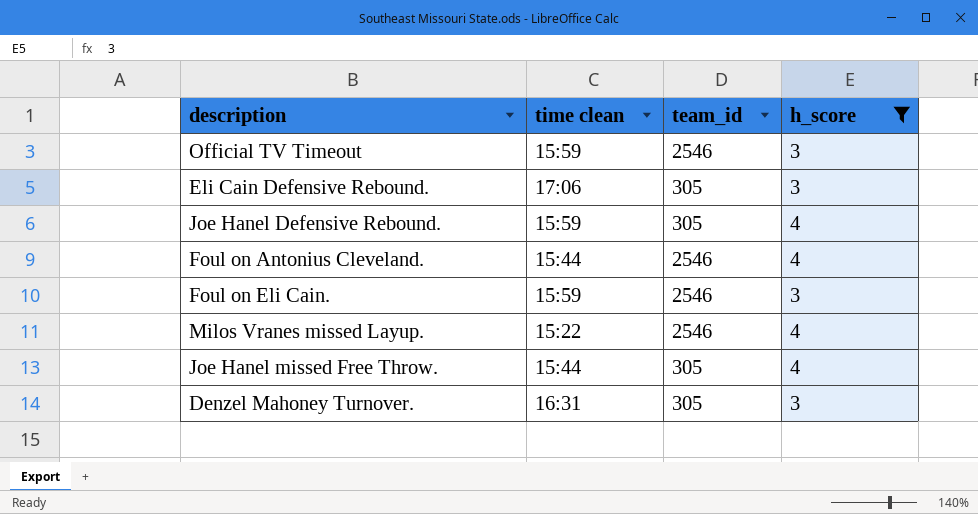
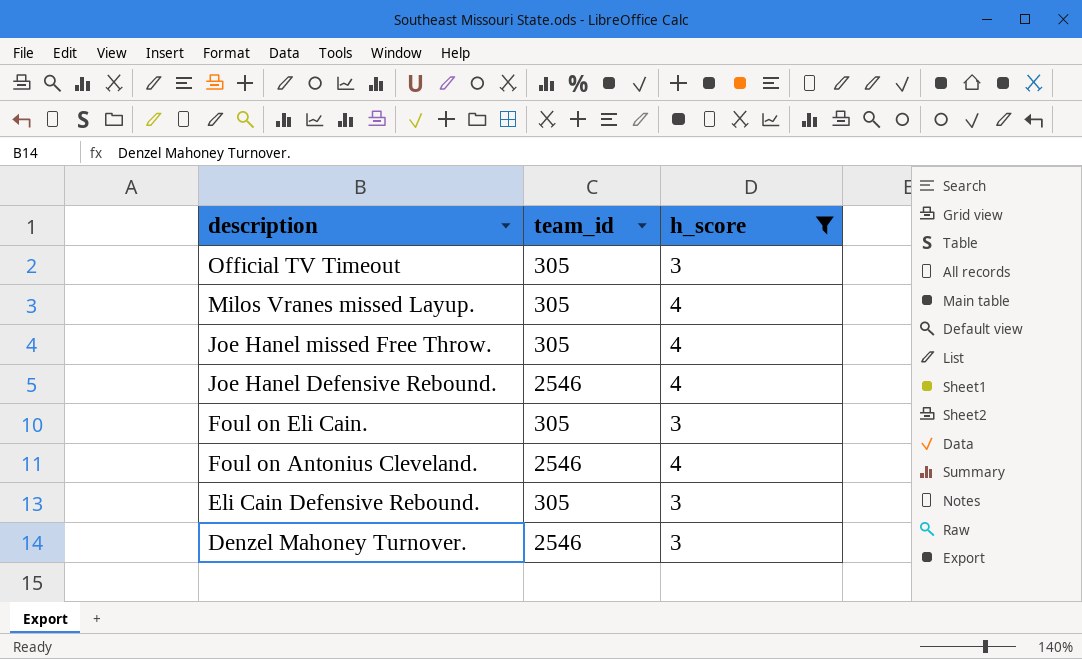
row order: none -> description descending
column time clean | position: 2 -> none
Official TV Timeout | team_id: 2546 -> 305
Milos Vranes missed Layup. | team_id: 2546 -> 305
Joe Hanel Defensive Rebound. | team_id: 305 -> 2546
Foul on Eli Cain. | team_id: 2546 -> 305
Denzel Mahoney Turnover. | team_id: 305 -> 2546

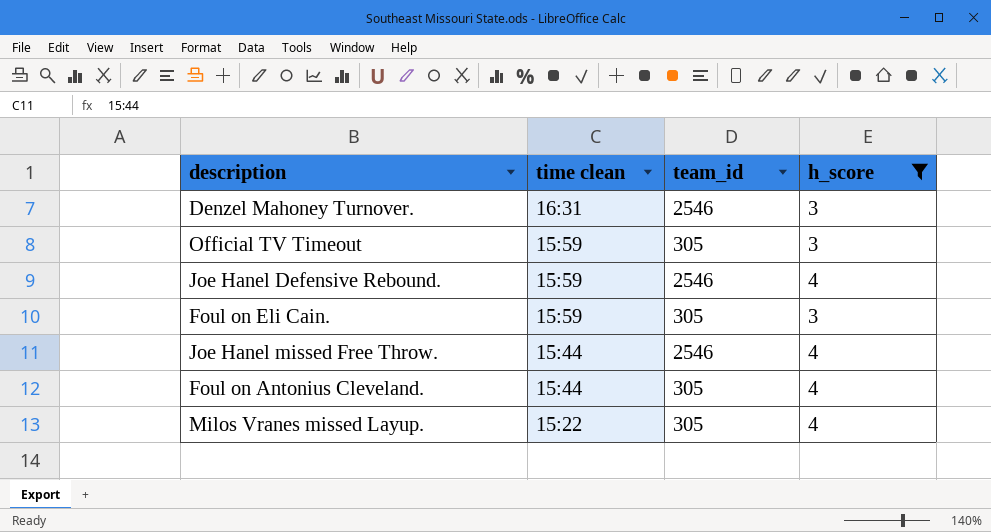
row order: description descending -> time clean descending
column time clean | position: none -> 2
row Eli Cain Defensive Rebound.: 305 | 3 -> none
Joe Hanel missed Free Throw. | team_id: 305 -> 2546
Foul on Antonius Cleveland. | team_id: 2546 -> 305

